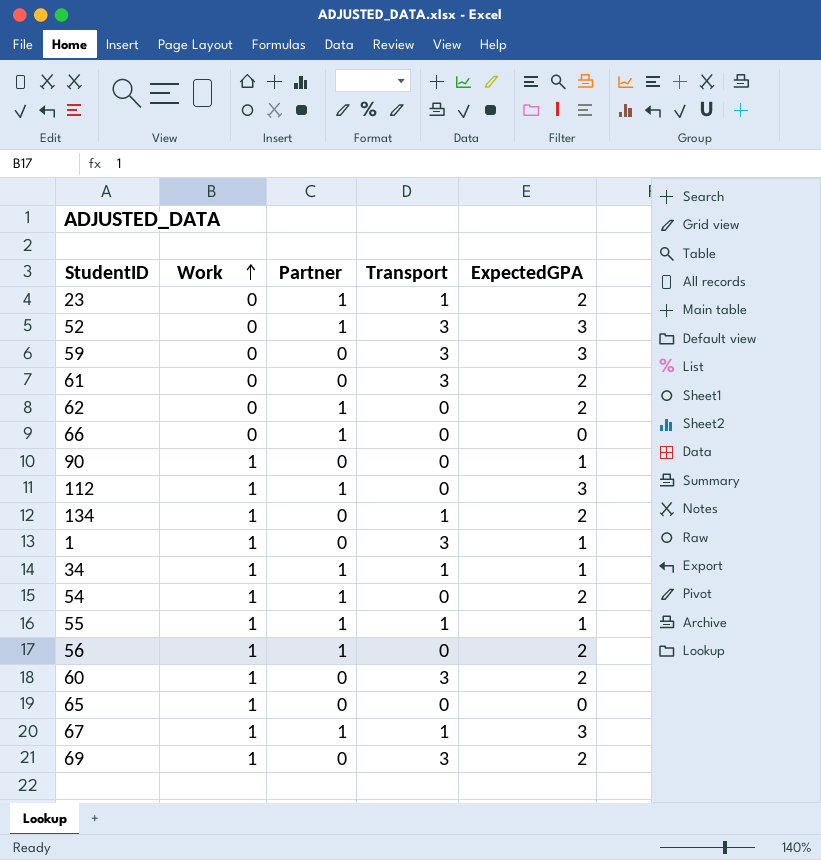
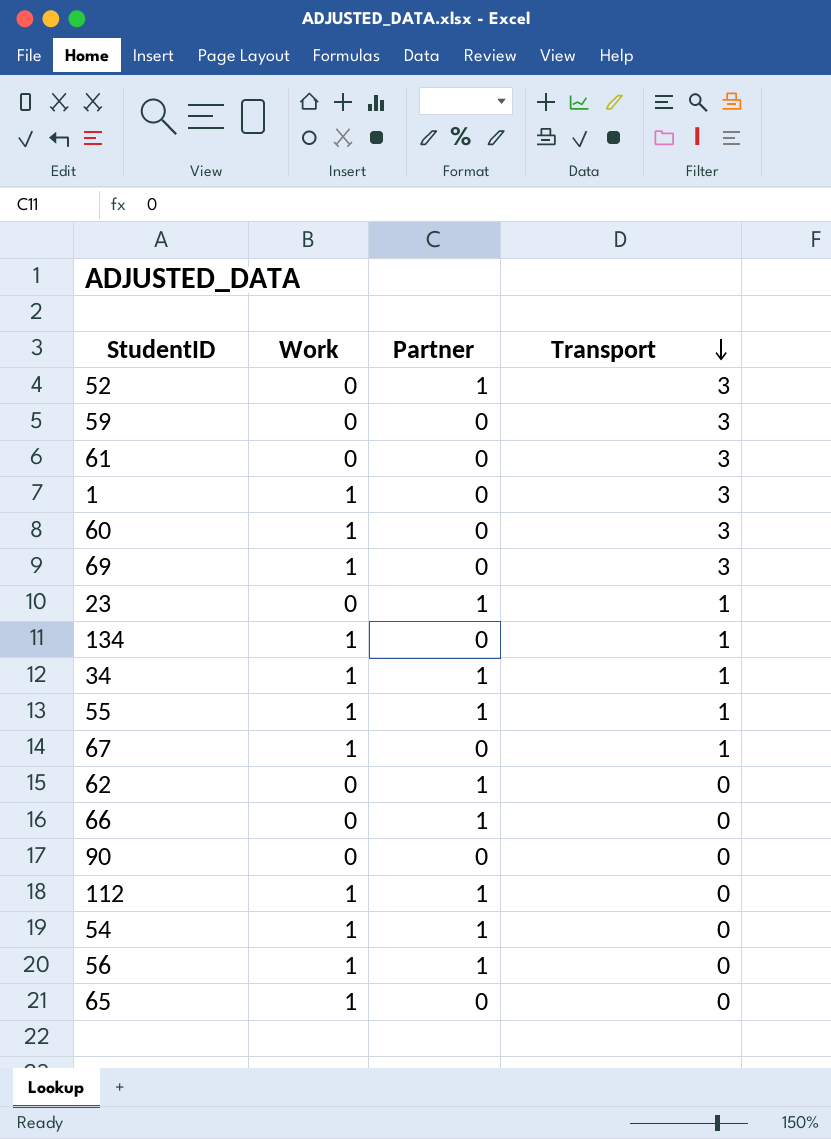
row order: Work ascending -> Transport descending
column ExpectedGPA | position: 5 -> none
67 | Partner: 1 -> 0
90 | Work: 1 -> 0

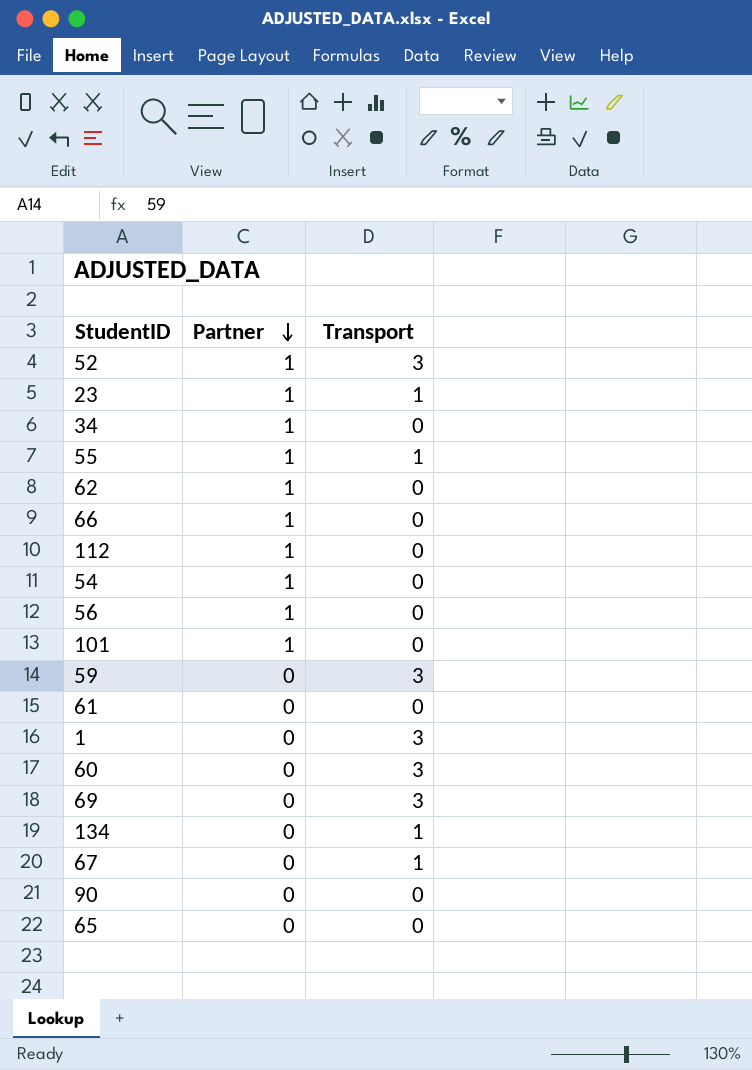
row order: Transport descending -> Partner descending
column Work | position: 2 -> none
34 | Transport: 1 -> 0
row 101: none -> 1 | 0
61 | Transport: 3 -> 0

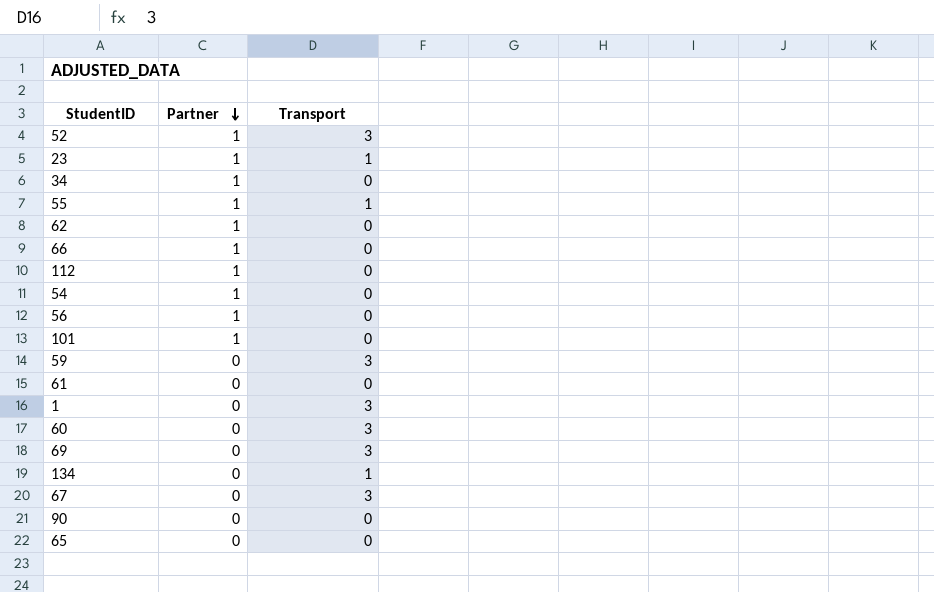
67 | Transport: 1 -> 3

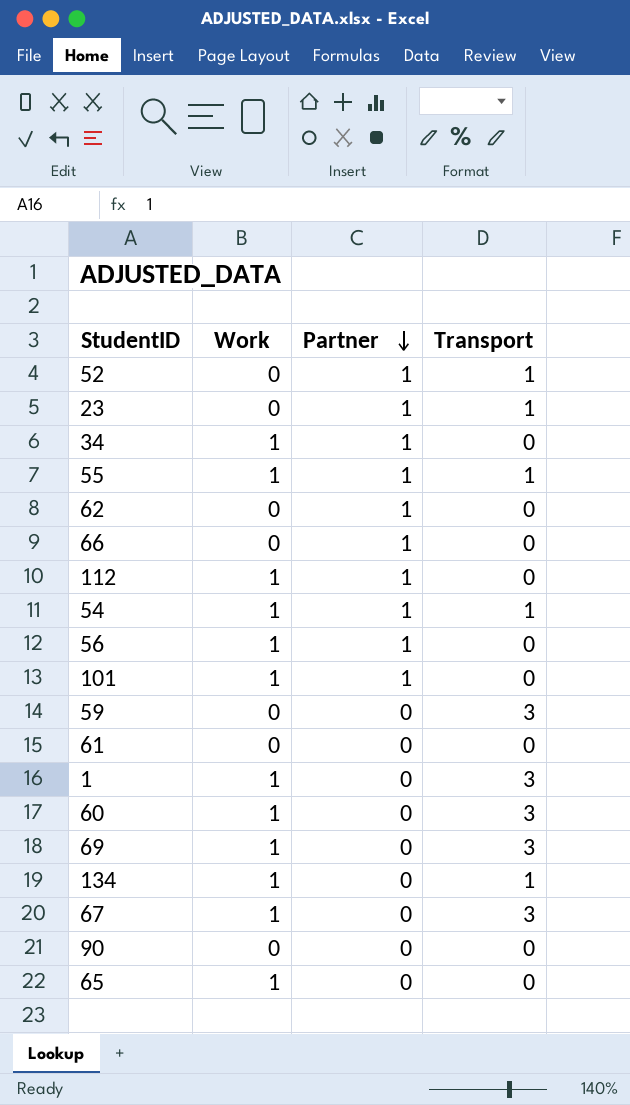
column Work | position: none -> 2
52 | Transport: 3 -> 1
54 | Transport: 0 -> 1

